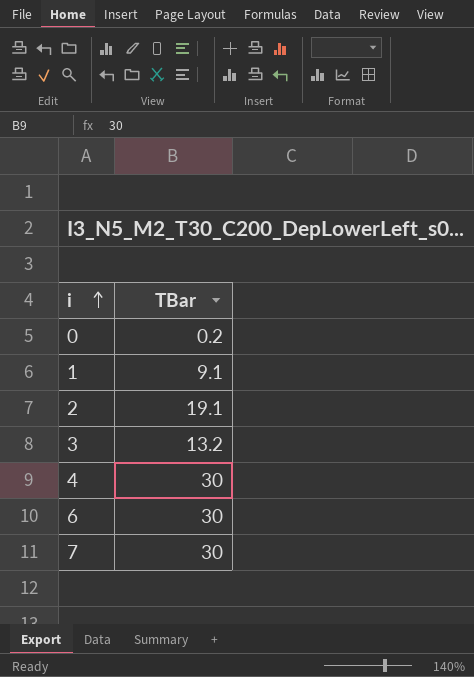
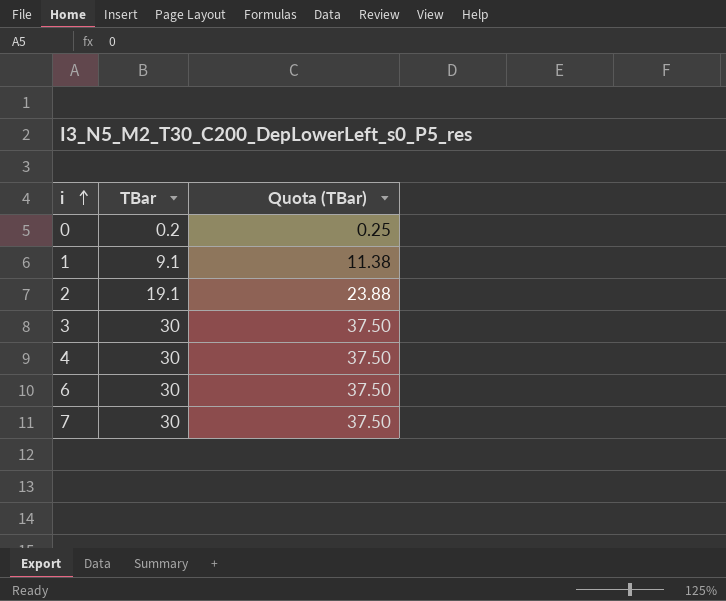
column Quota (TBar) | formula: none -> [TBar] * 1.25
3 | TBar: 13.2 -> 30

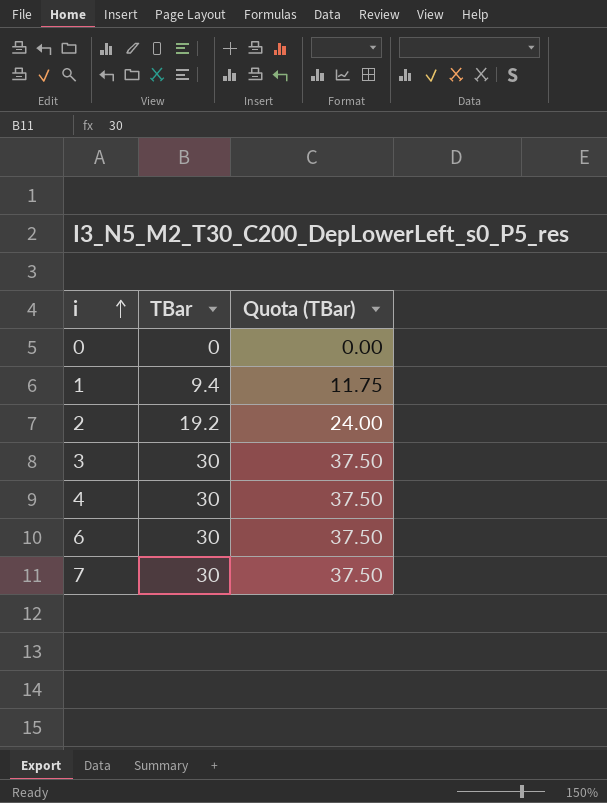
0 | TBar: 0.2 -> 0
0 | Quota (TBar): 0.25 -> 0.00
1 | TBar: 9.1 -> 9.4
1 | Quota (TBar): 11.38 -> 11.75
2 | TBar: 19.1 -> 19.2
2 | Quota (TBar): 23.88 -> 24.00

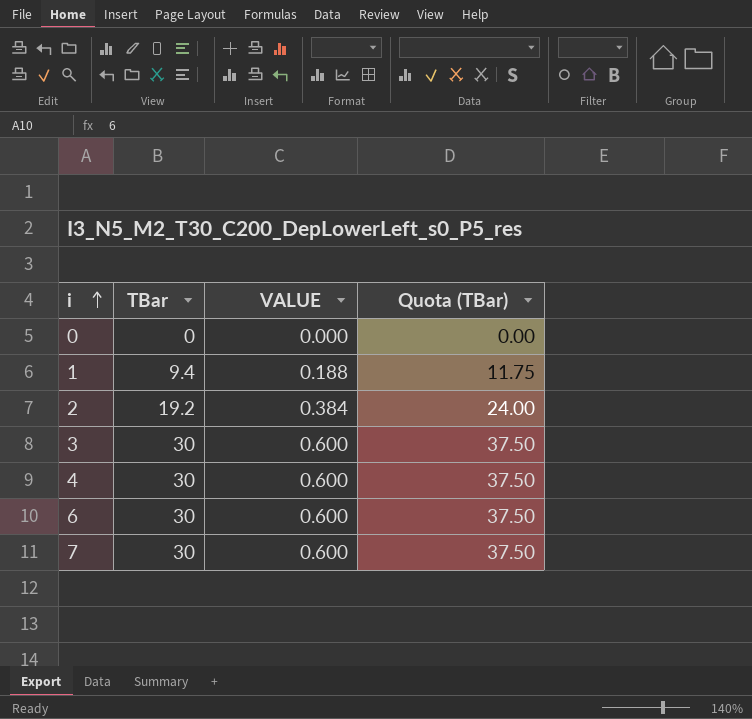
column VALUE | formula: none -> [TBar] * 0.02

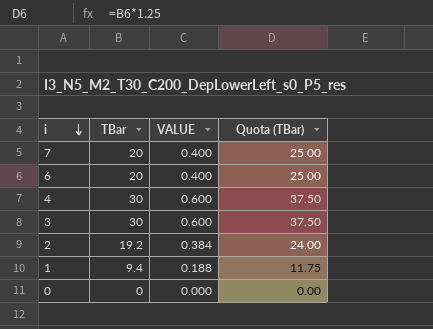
row order: i ascending -> i descending
7 | TBar: 30 -> 20
7 | VALUE: 0.600 -> 0.400
7 | Quota (TBar): 37.50 -> 25.00
6 | TBar: 30 -> 20
6 | VALUE: 0.600 -> 0.400
6 | Quota (TBar): 37.50 -> 25.00

